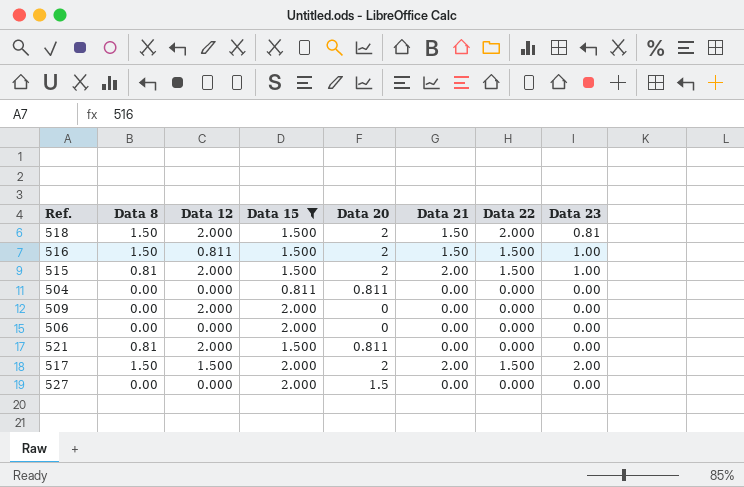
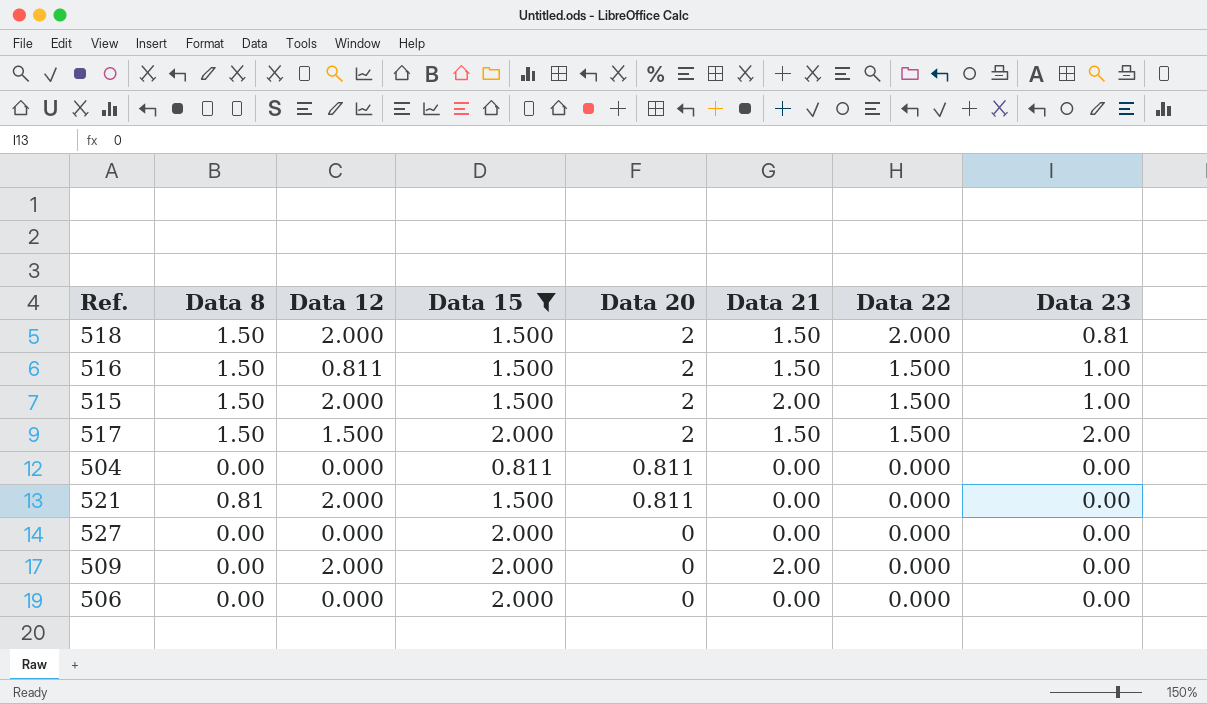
row order: none -> Data 20 descending
515 | Data 8: 0.81 -> 1.50
517 | Data 21: 2.00 -> 1.50
527 | Data 20: 1.5 -> 0
509 | Data 21: 0.00 -> 2.00

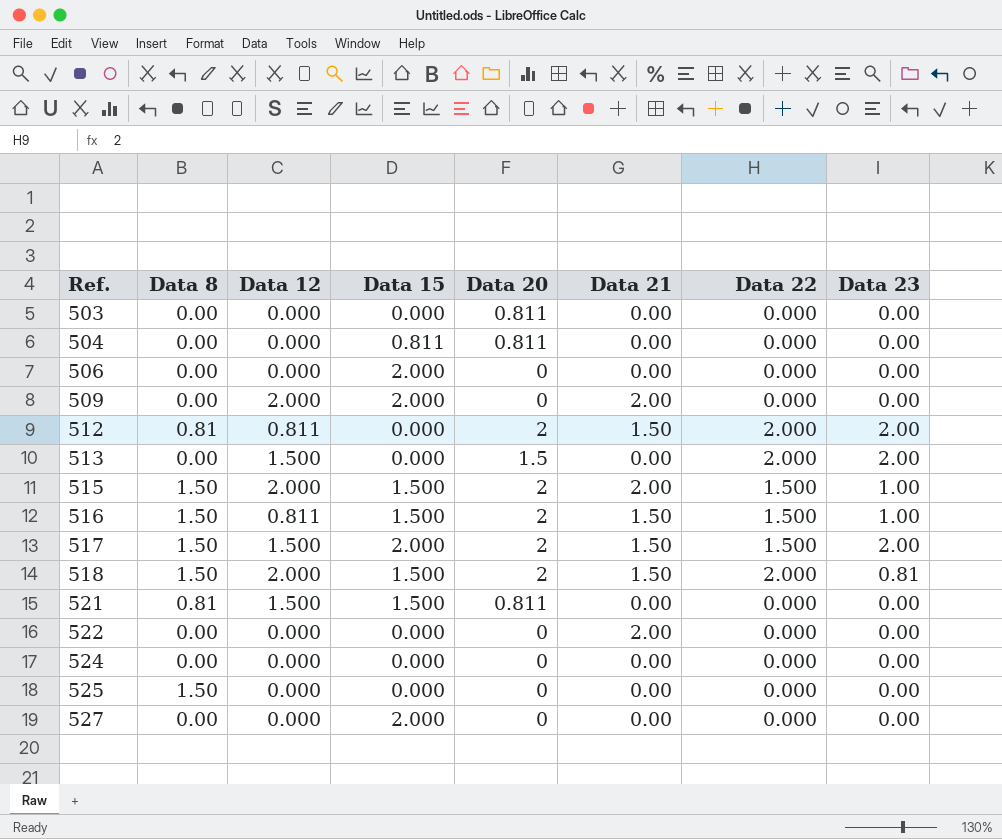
filter: Data 15 != 0.000 -> none
row order: Data 20 descending -> Ref. ascending
521 | Data 12: 2.000 -> 1.500

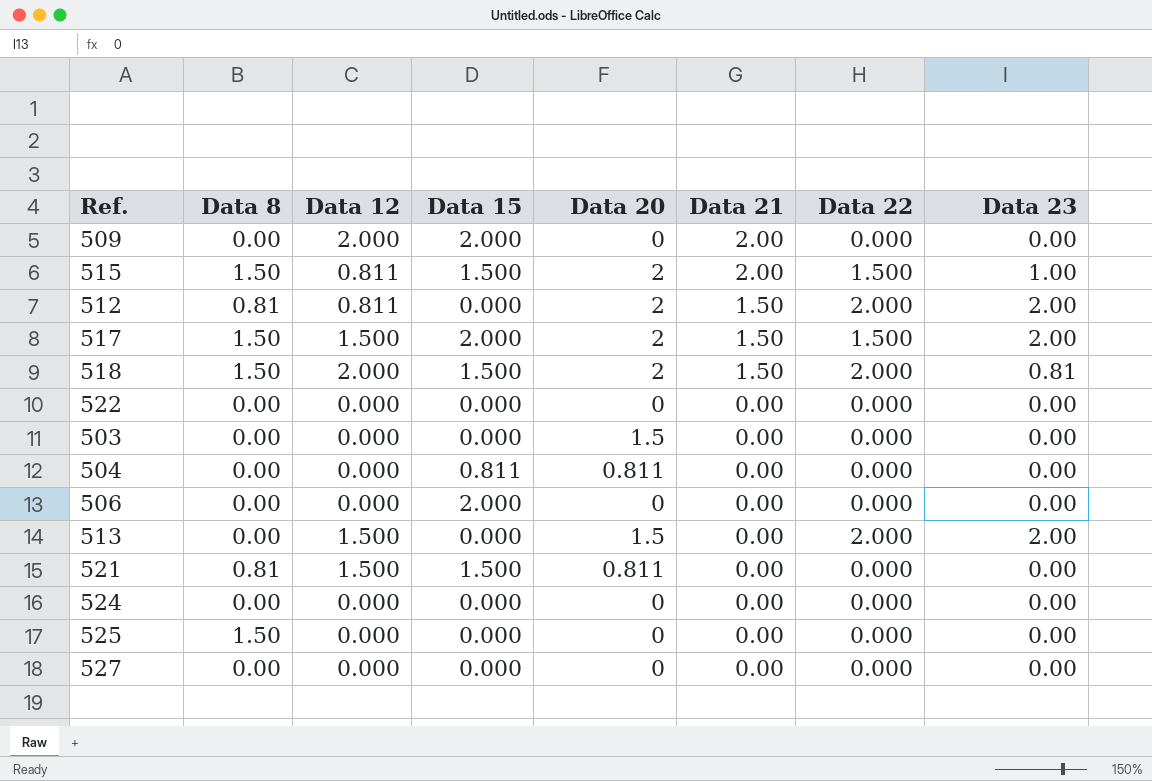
row order: Ref. ascending -> Data 21 descending
row 516: 1.50 | 0.811 | 1.500 | 2 | 1.50 | 1.500 | 1.00 -> none
515 | Data 12: 2.000 -> 0.811
522 | Data 21: 2.00 -> 0.00
503 | Data 20: 0.811 -> 1.5
527 | Data 15: 2.000 -> 0.000

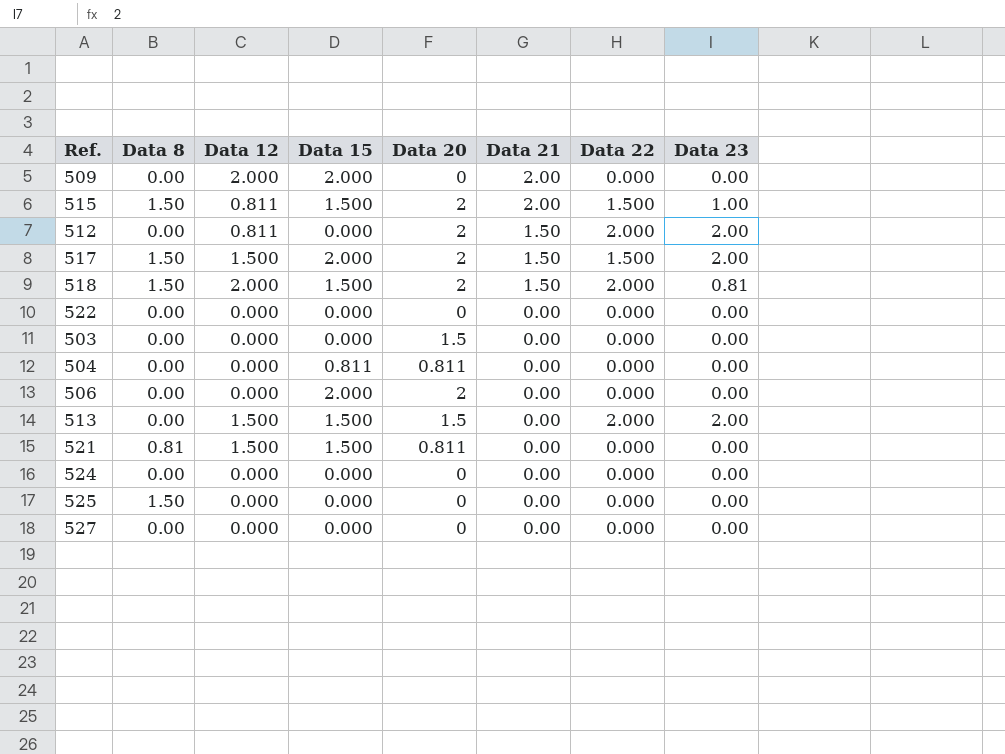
512 | Data 8: 0.81 -> 0.00
506 | Data 20: 0 -> 2
513 | Data 15: 0.000 -> 1.500

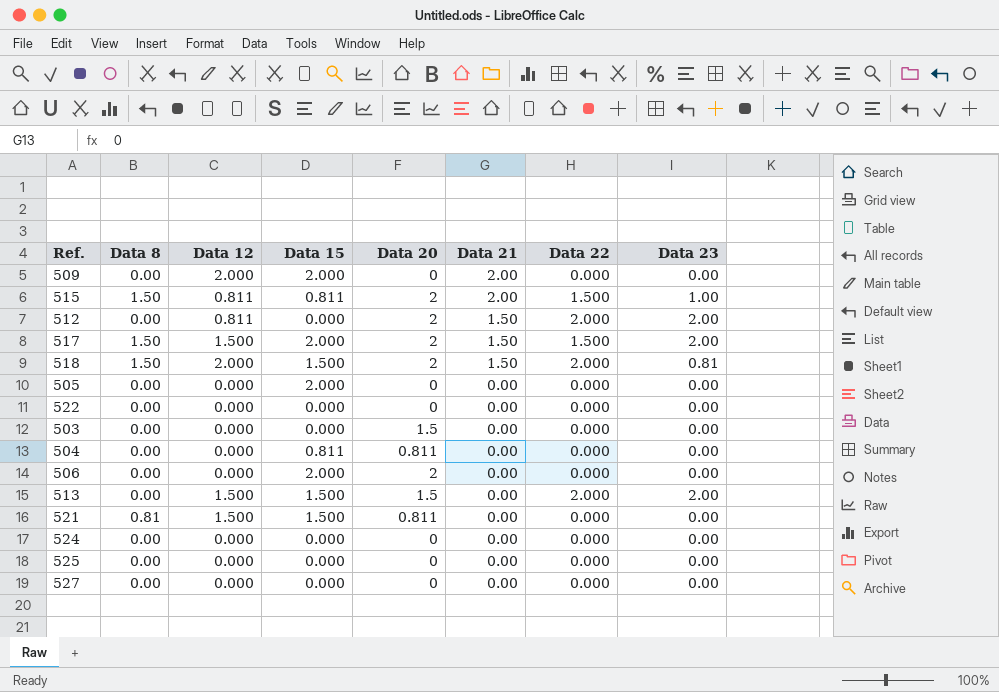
515 | Data 15: 1.500 -> 0.811
row 505: none -> 0.00 | 0.000 | 2.000 | 0 | 0.00 | 0.000 | 0.00
525 | Data 8: 1.50 -> 0.00

